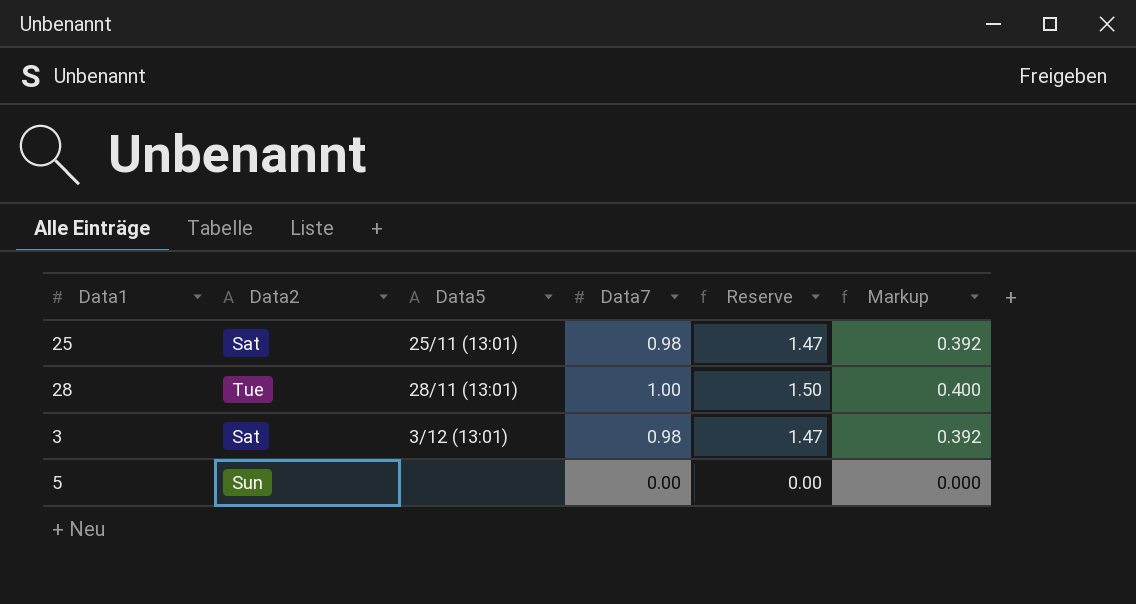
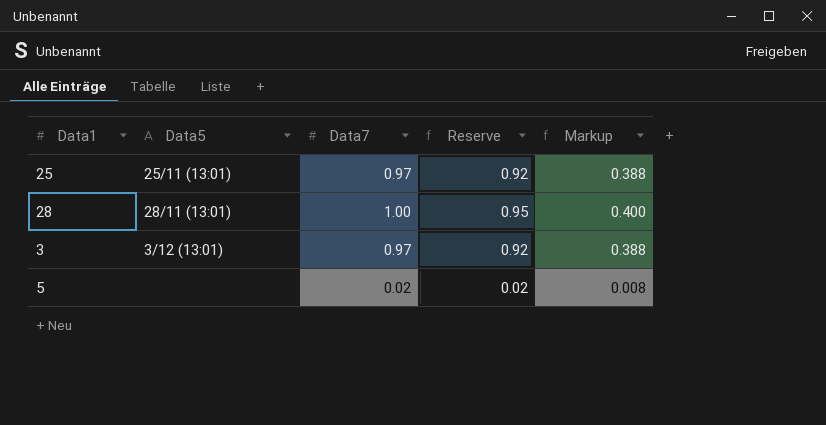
column Data2 | position: 2 -> none
column Reserve | formula: [Data7] * 1.5 -> [Data7] * 0.95
25 | Data7: 0.98 -> 0.97
25 | Markup: 0.392 -> 0.388
3 | Data7: 0.98 -> 0.97
3 | Markup: 0.392 -> 0.388
5 | Data7: 0.00 -> 0.02
5 | Markup: 0.000 -> 0.008

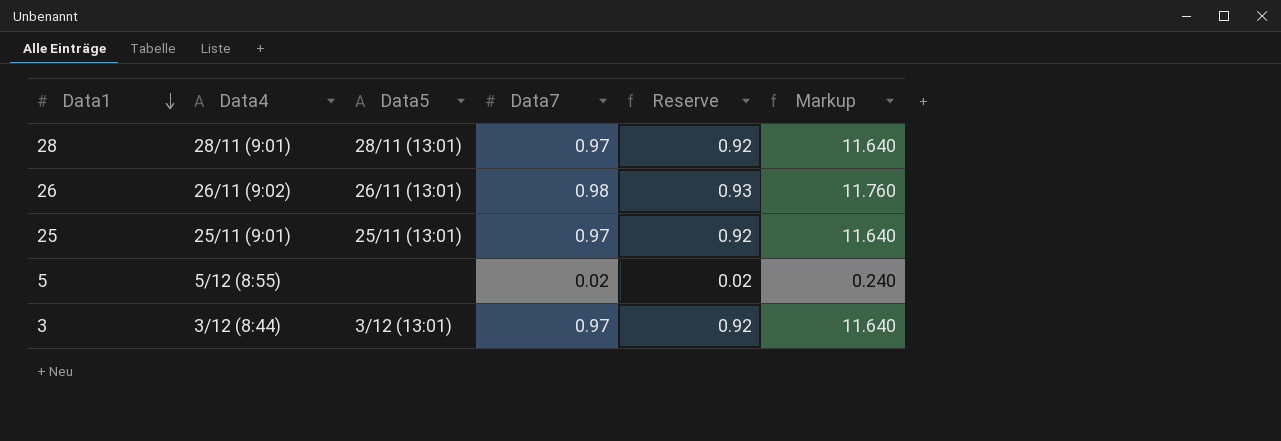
row order: none -> Data1 descending
column Data4 | position: none -> 2
column Markup | formula: [Data7] * 0.4 -> [Data7] * 12
28 | Data7: 1.00 -> 0.97
28 | Reserve: 0.95 -> 0.92
row 26: none -> 26/11 (9:02) | 26/11 (13:01) | 0.98 | 0.93 | 11.760

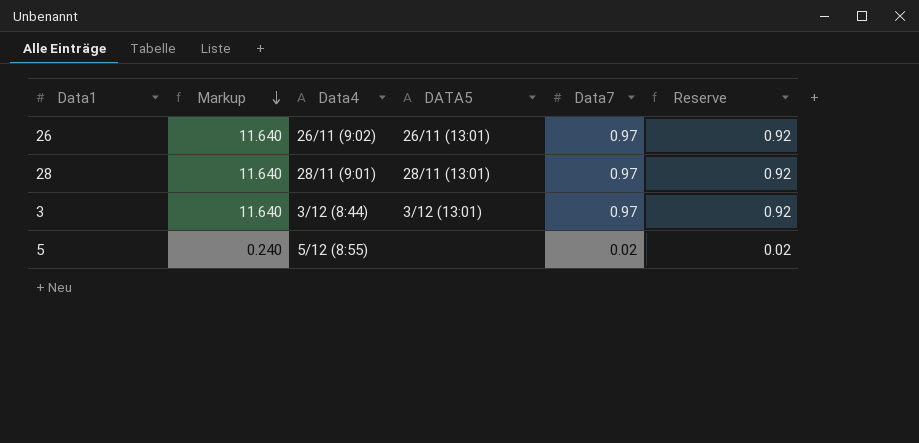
row order: Data1 descending -> Markup descending
column Markup | position: 6 -> 2
column name: Data5 -> DATA5
row 25: 25/11 (9:01) | 25/11 (13:01) | 0.97 | 0.92 | 11.640 -> none
26 | Markup: 11.760 -> 11.640
26 | Data7: 0.98 -> 0.97
26 | Reserve: 0.93 -> 0.92

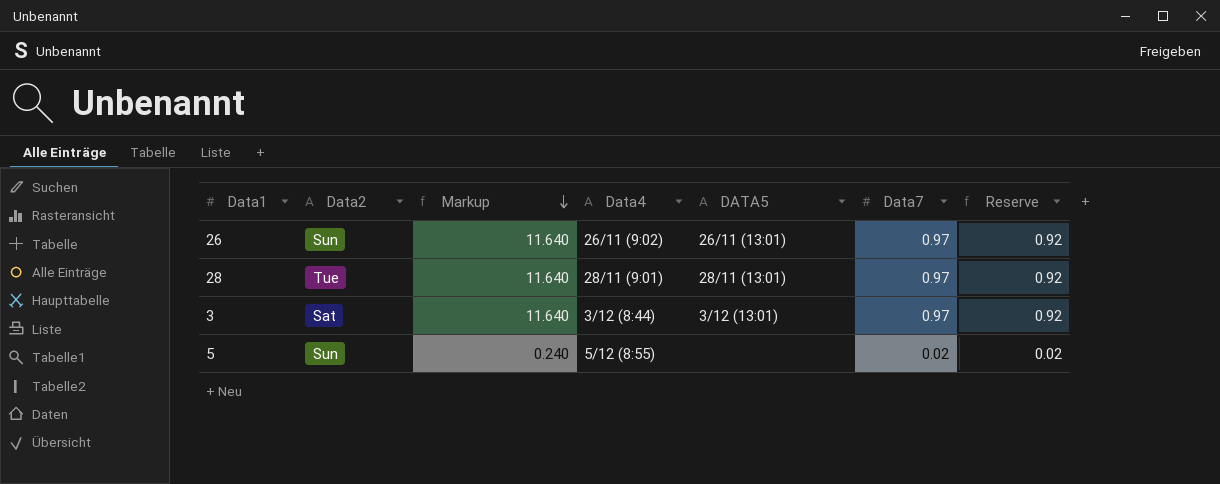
column Data2 | position: none -> 2

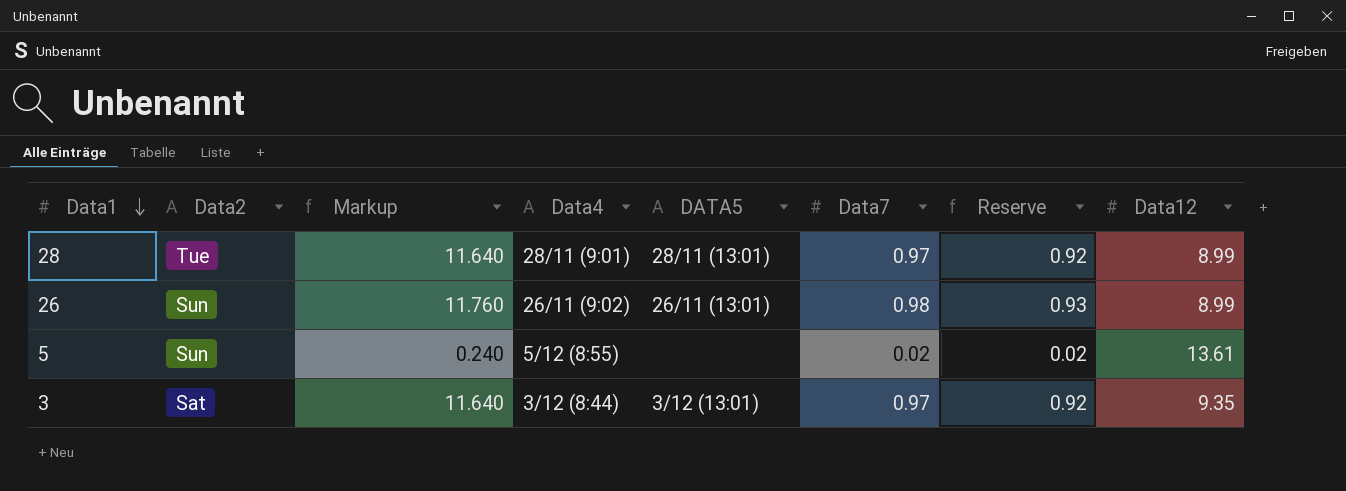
row order: Markup descending -> Data1 descending
column Data12 | position: none -> 8
26 | Markup: 11.640 -> 11.760
26 | Data7: 0.97 -> 0.98
26 | Reserve: 0.92 -> 0.93

